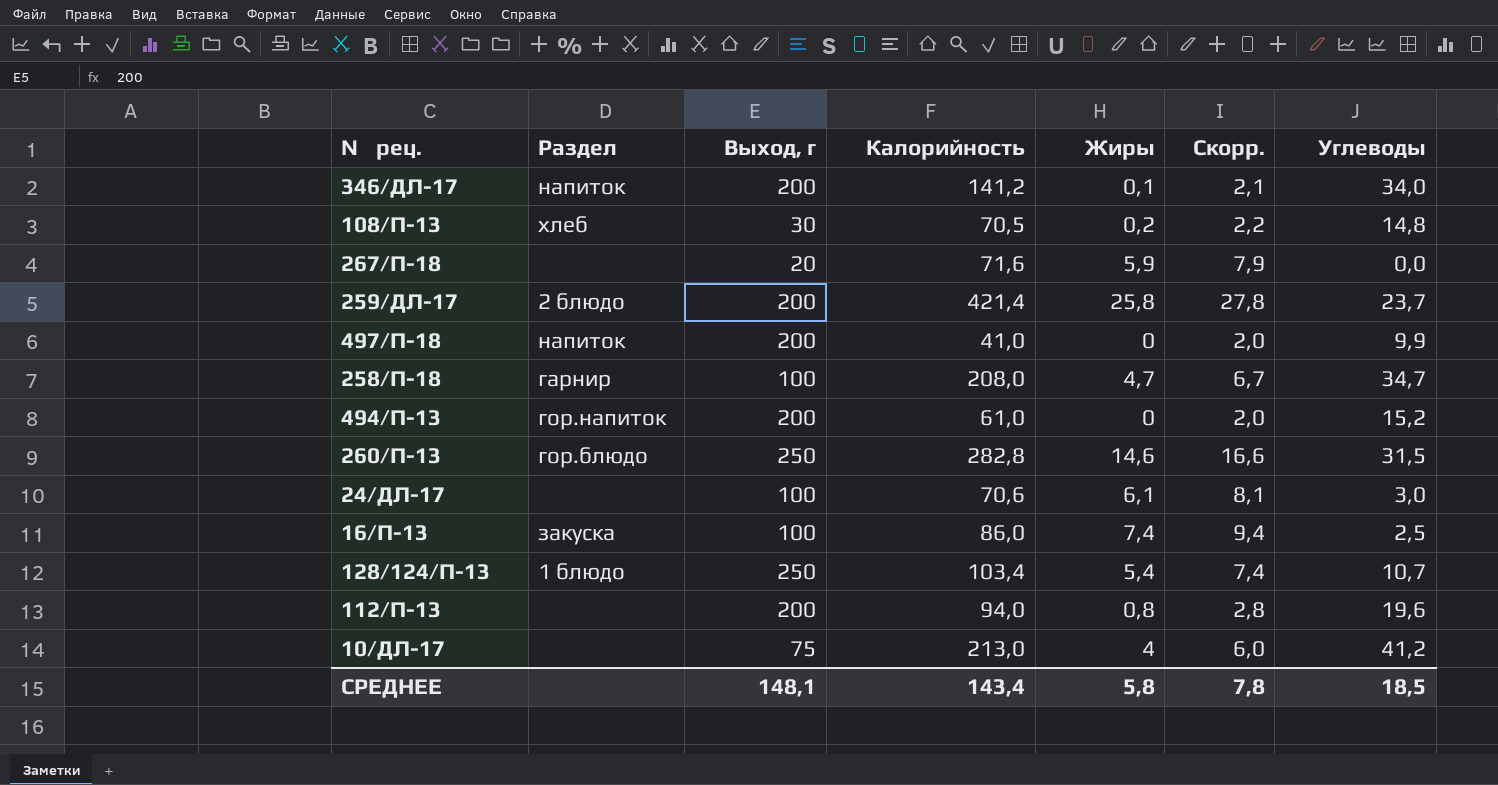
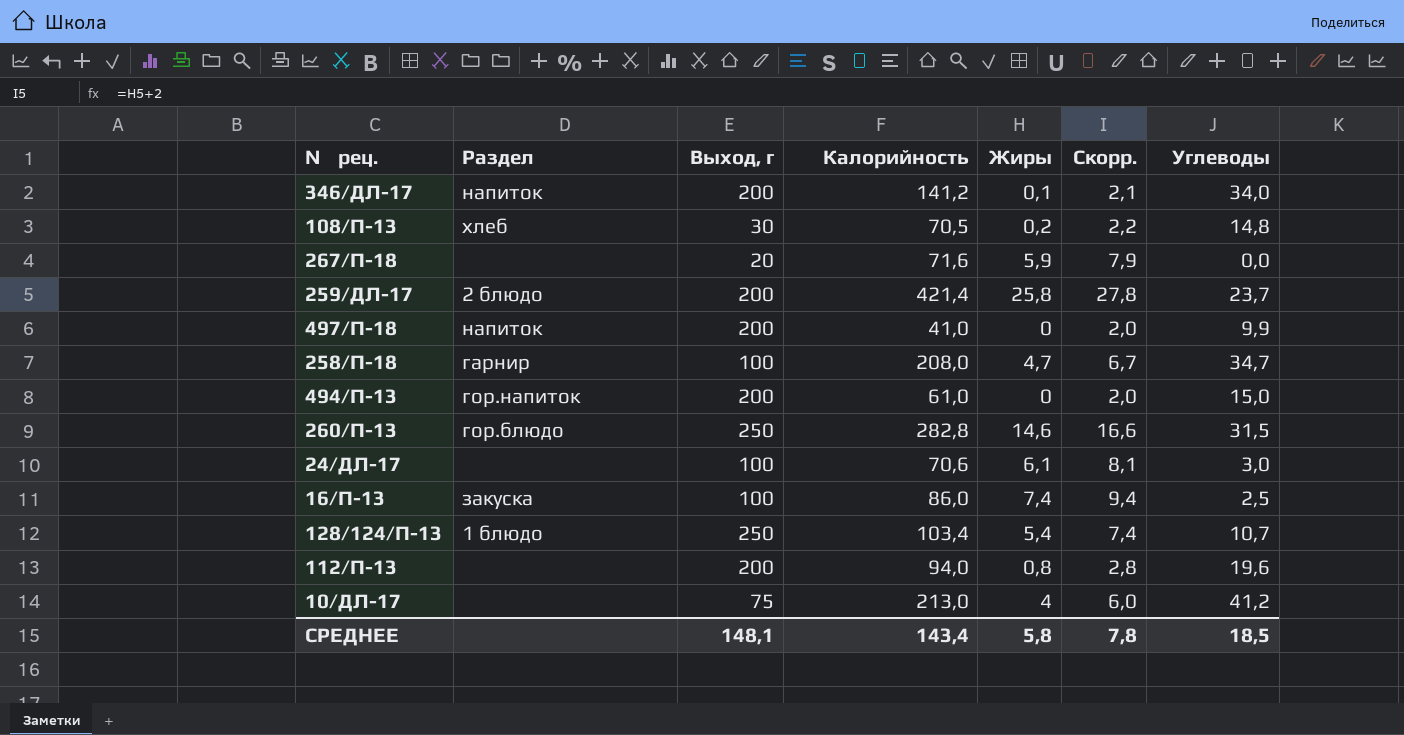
494/П-13 | Углеводы: 15,2 -> 15,0

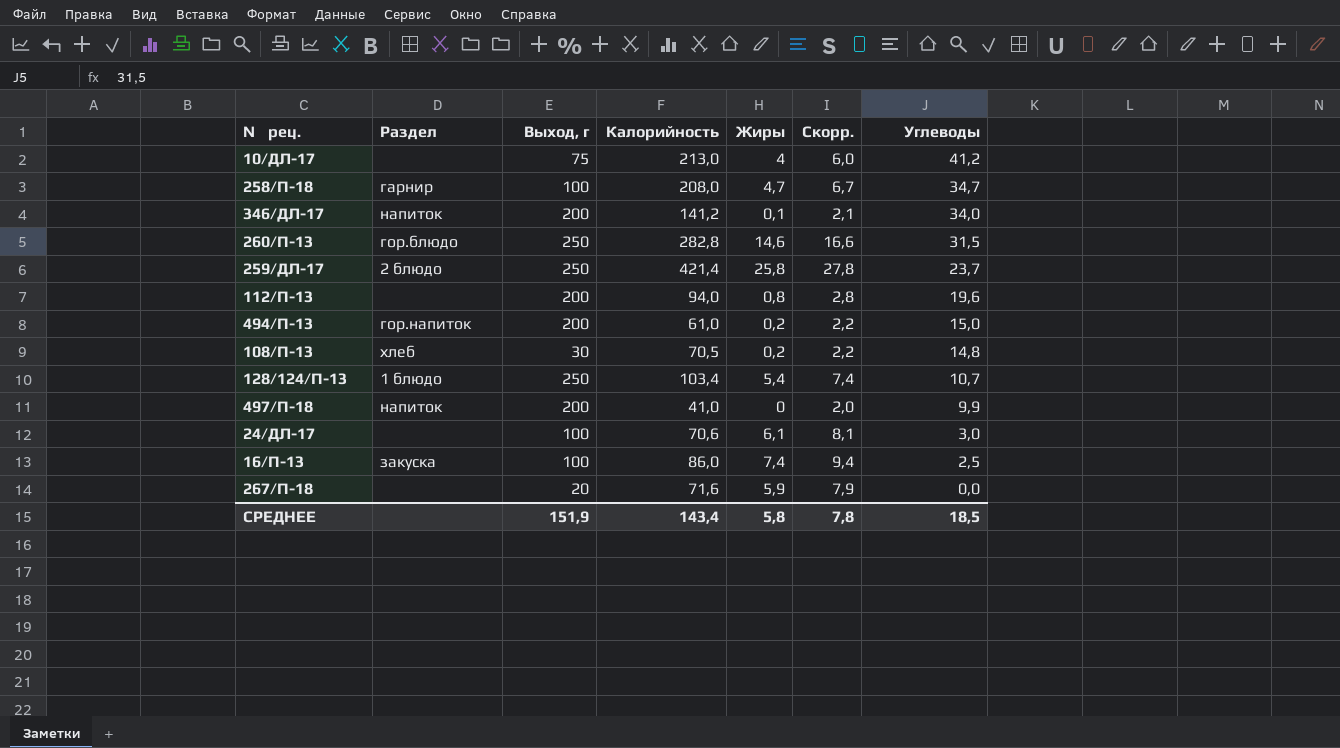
row order: none -> Углеводы descending
259/ДЛ-17 | Выход, г: 200 -> 250
494/П-13 | Жиры: 0 -> 0,2
494/П-13 | Скорр.: 2,0 -> 2,2
СРЕДНЕЕ | Выход, г: 148,1 -> 151,9

